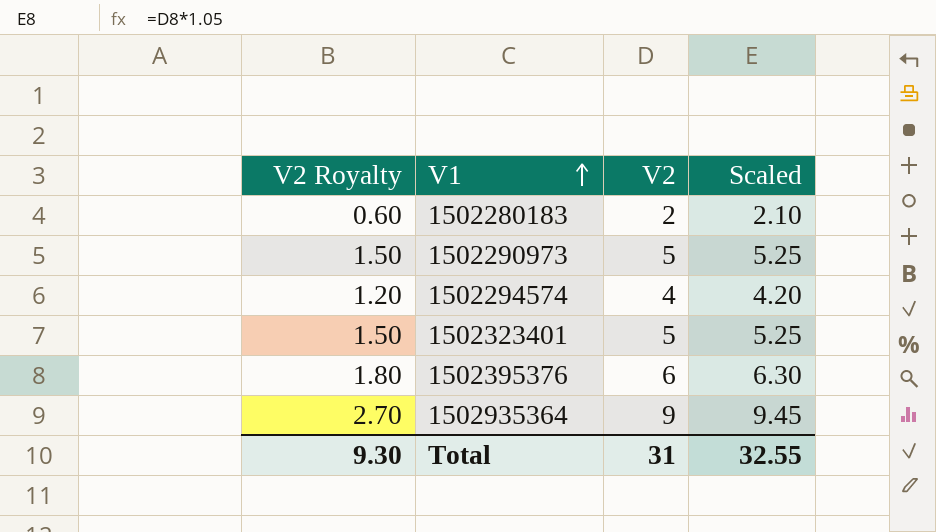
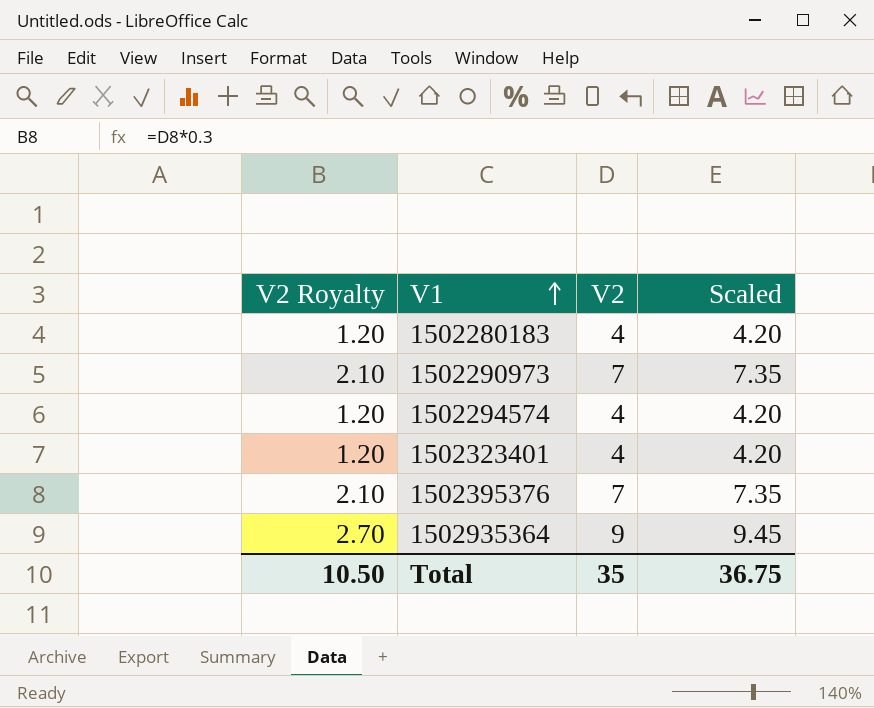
1502280183 | V2 Royalty: 0.60 -> 1.20
1502280183 | V2: 2 -> 4
1502280183 | Scaled: 2.10 -> 4.20
1502290973 | V2 Royalty: 1.50 -> 2.10
1502290973 | V2: 5 -> 7
1502290973 | Scaled: 5.25 -> 7.35
1502323401 | V2 Royalty: 1.50 -> 1.20
1502323401 | V2: 5 -> 4
1502323401 | Scaled: 5.25 -> 4.20
1502395376 | V2 Royalty: 1.80 -> 2.10
1502395376 | V2: 6 -> 7
1502395376 | Scaled: 6.30 -> 7.35
Total | V2 Royalty: 9.30 -> 10.50
Total | V2: 31 -> 35
Total | Scaled: 32.55 -> 36.75

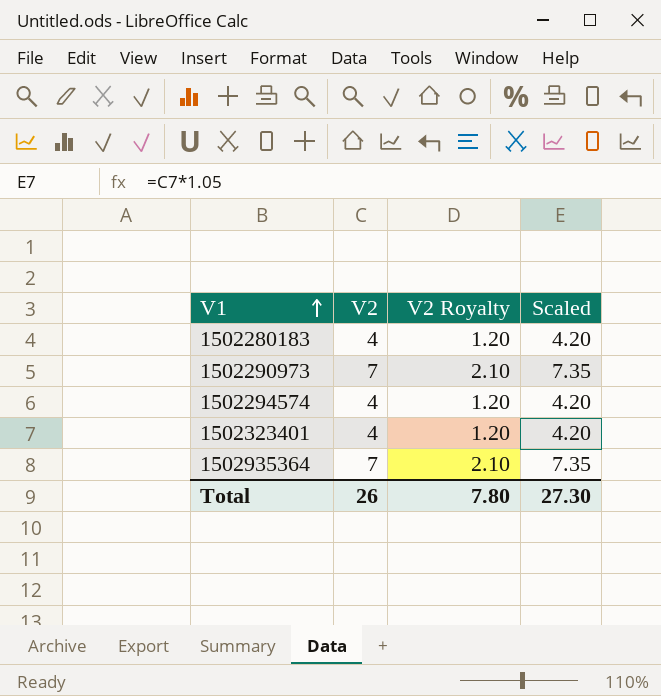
column V2 Royalty | position: 1 -> 3
row 1502395376: 2.10 | 7 | 7.35 -> none
1502935364 | V2: 9 -> 7
1502935364 | V2 Royalty: 2.70 -> 2.10
1502935364 | Scaled: 9.45 -> 7.35
Total | V2: 35 -> 26
Total | V2 Royalty: 10.50 -> 7.80
Total | Scaled: 36.75 -> 27.30

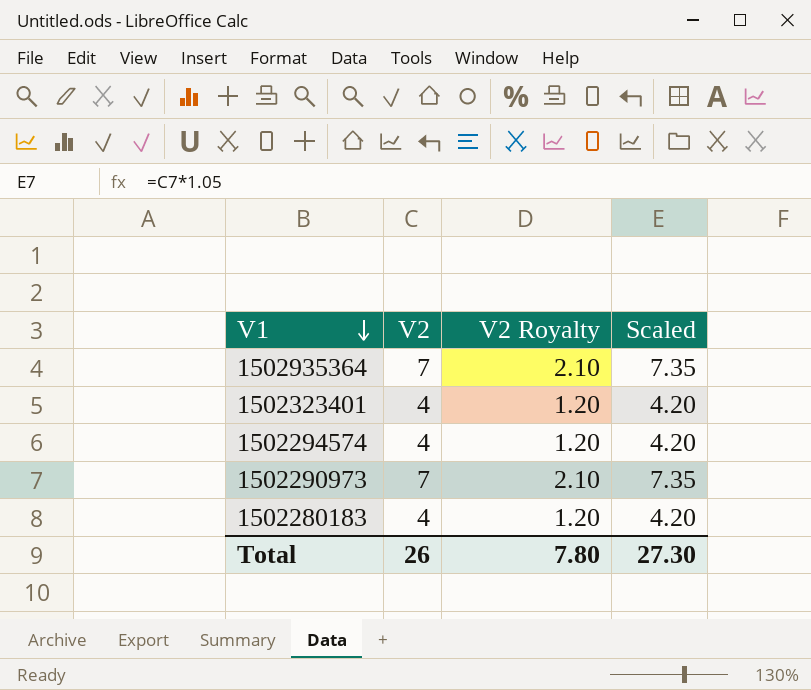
row order: V1 ascending -> V1 descending

